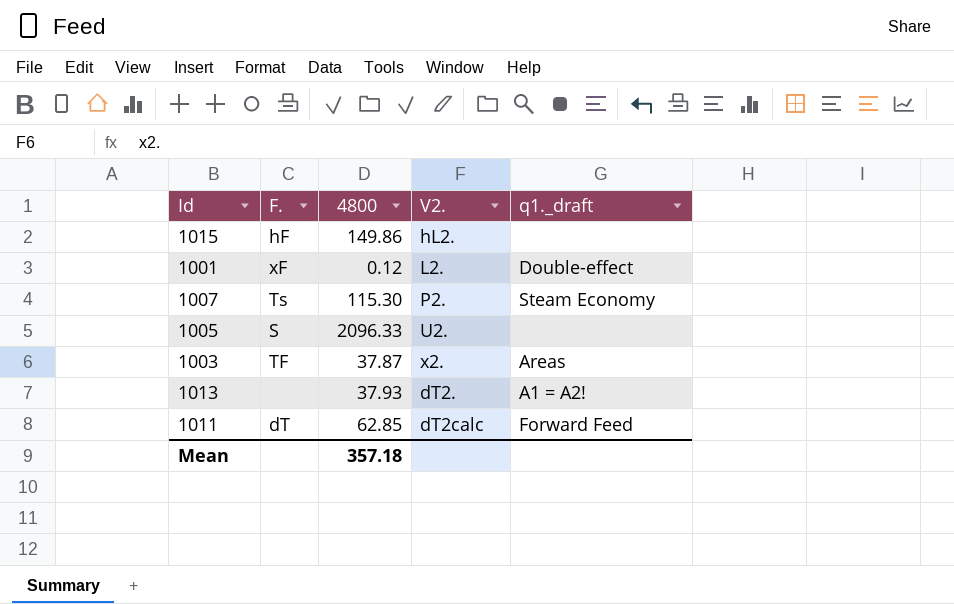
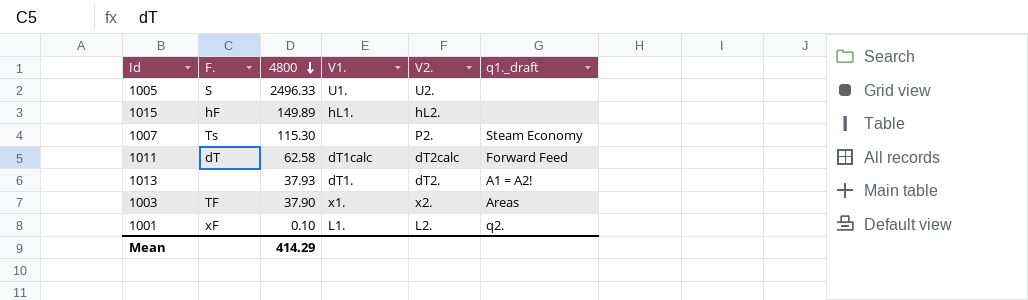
row order: none -> 4800 descending
column V1. | position: none -> 4
1005 | 4800: 2096.33 -> 2496.33
1015 | 4800: 149.86 -> 149.89
1011 | 4800: 62.85 -> 62.58
1003 | 4800: 37.87 -> 37.90
1001 | 4800: 0.12 -> 0.10
1001 | q1._draft: Double-effect -> q2.
Mean | 4800: 357.18 -> 414.29

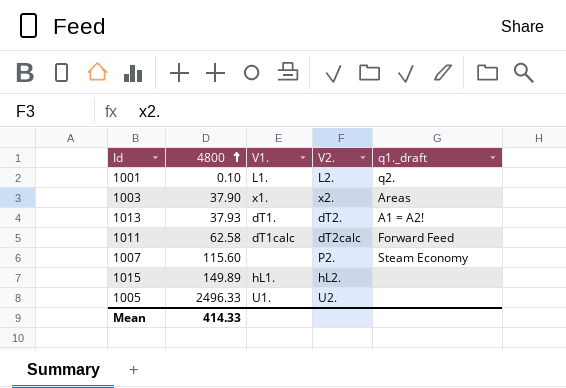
row order: 4800 descending -> 4800 ascending
column F. | position: 2 -> none
1007 | 4800: 115.30 -> 115.60
Mean | 4800: 414.29 -> 414.33

